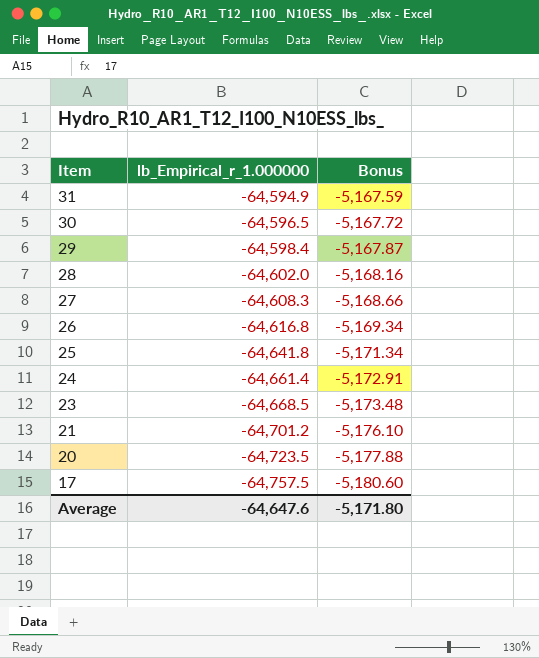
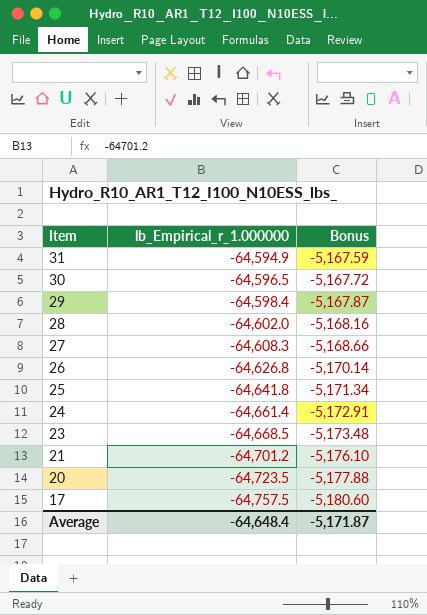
26 | lb_Empirical_r_1.000000: -64,616.8 -> -64,626.8
26 | Bonus: -5,169.34 -> -5,170.14
Average | lb_Empirical_r_1.000000: -64,647.6 -> -64,648.4
Average | Bonus: -5,171.80 -> -5,171.87

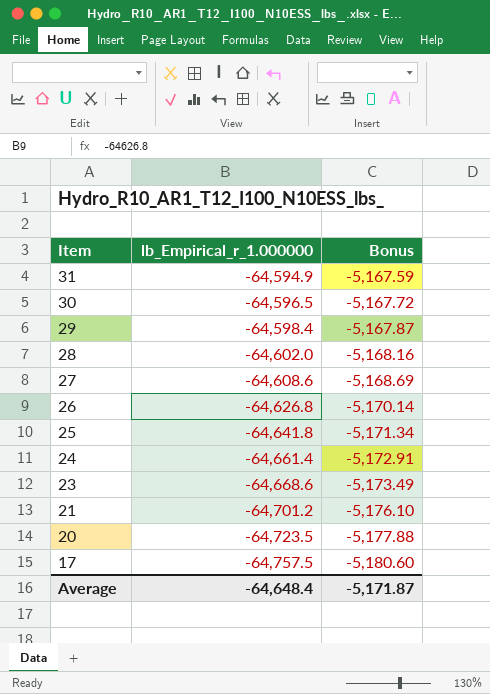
27 | lb_Empirical_r_1.000000: -64,608.3 -> -64,608.6
27 | Bonus: -5,168.66 -> -5,168.69
23 | lb_Empirical_r_1.000000: -64,668.5 -> -64,668.6
23 | Bonus: -5,173.48 -> -5,173.49

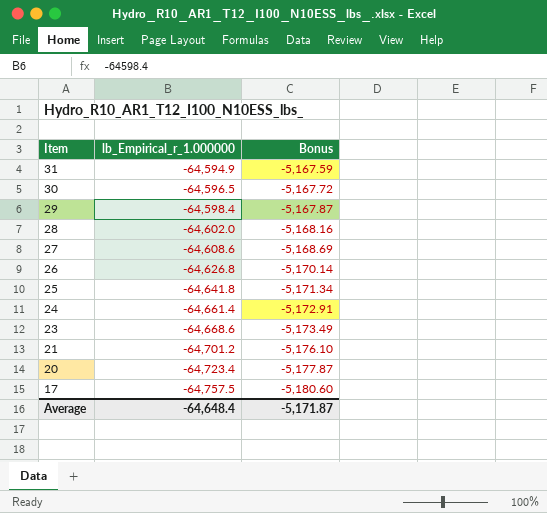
20 | lb_Empirical_r_1.000000: -64,723.5 -> -64,723.4
20 | Bonus: -5,177.88 -> -5,177.87

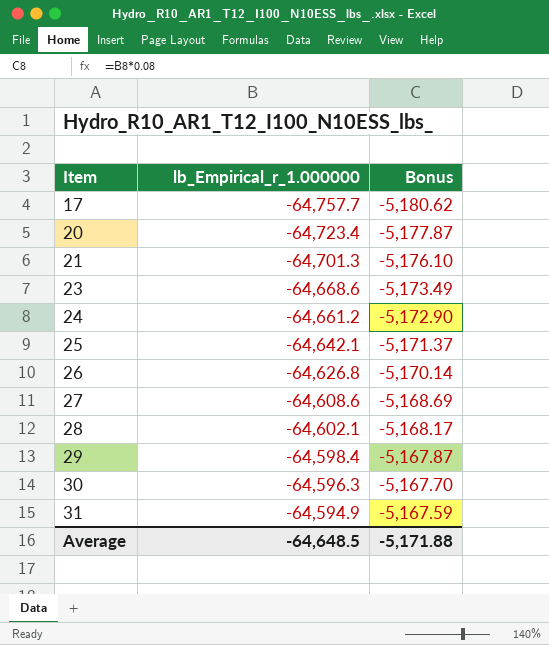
row order: Item descending -> Item ascending
17 | lb_Empirical_r_1.000000: -64,757.5 -> -64,757.7
17 | Bonus: -5,180.60 -> -5,180.62
21 | lb_Empirical_r_1.000000: -64,701.2 -> -64,701.3
24 | lb_Empirical_r_1.000000: -64,661.4 -> -64,661.2
24 | Bonus: -5,172.91 -> -5,172.90
25 | lb_Empirical_r_1.000000: -64,641.8 -> -64,642.1
25 | Bonus: -5,171.34 -> -5,171.37
28 | lb_Empirical_r_1.000000: -64,602.0 -> -64,602.1
28 | Bonus: -5,168.16 -> -5,168.17
30 | lb_Empirical_r_1.000000: -64,596.5 -> -64,596.3
30 | Bonus: -5,167.72 -> -5,167.70
Average | lb_Empirical_r_1.000000: -64,648.4 -> -64,648.5
Average | Bonus: -5,171.87 -> -5,171.88

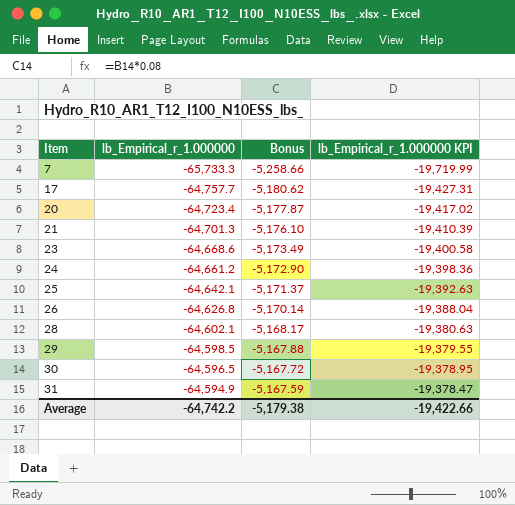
column lb_Empirical_r_1.000000 KPI | formula: none -> [lb_Empirical_r_1.000000] * 0.3
row 27: -64,608.6 | -5,168.69 -> none
row 7: none -> -65,733.3 | -5,258.66 | -19,719.99
29 | lb_Empirical_r_1.000000: -64,598.4 -> -64,598.5
29 | Bonus: -5,167.87 -> -5,167.88
30 | lb_Empirical_r_1.000000: -64,596.3 -> -64,596.5
30 | Bonus: -5,167.70 -> -5,167.72
Average | lb_Empirical_r_1.000000: -64,648.5 -> -64,742.2
Average | Bonus: -5,171.88 -> -5,179.38

